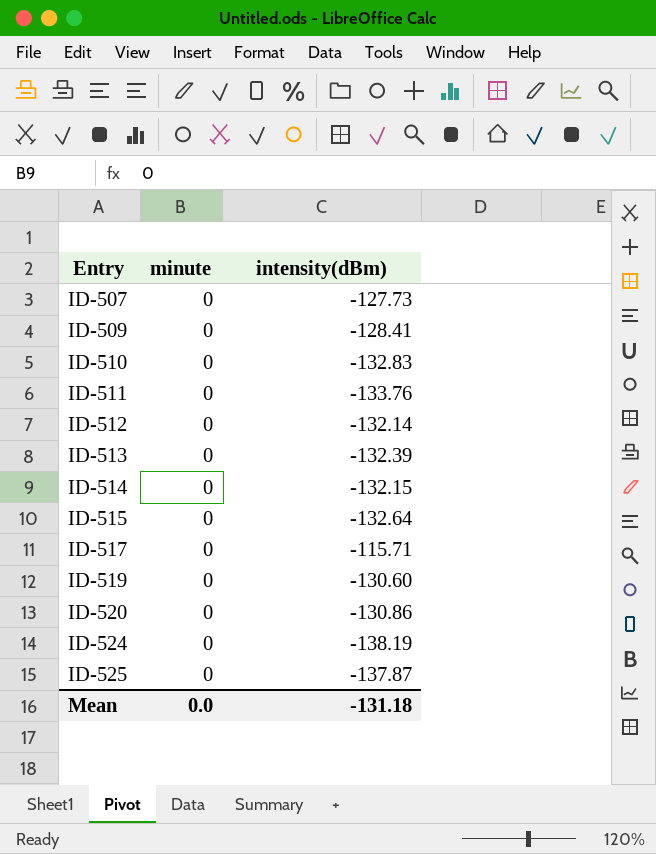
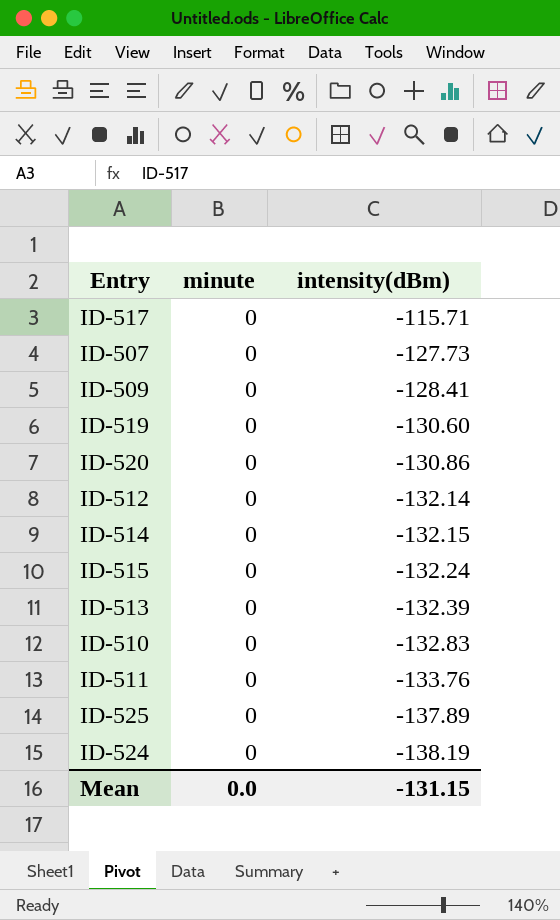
row order: Entry ascending -> intensity(dBm) descending
ID-515 | intensity(dBm): -132.64 -> -132.24
ID-525 | intensity(dBm): -137.87 -> -137.89
Mean | intensity(dBm): -131.18 -> -131.15

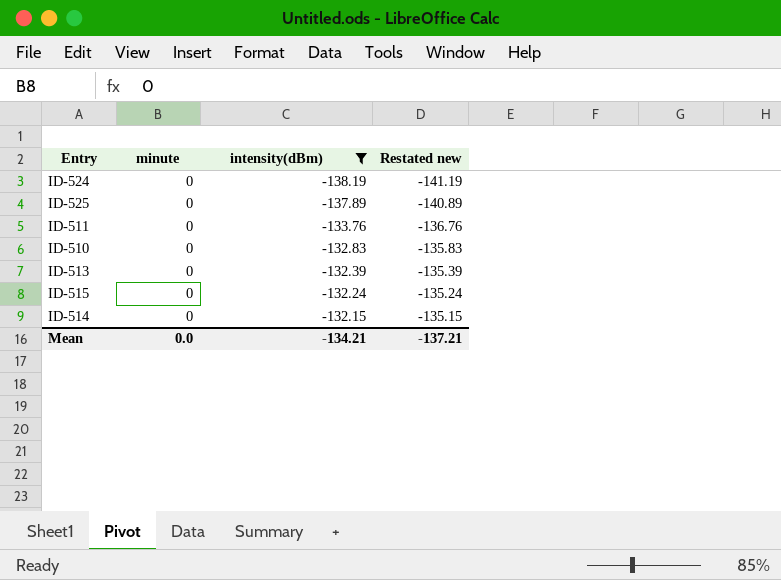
filter: none -> intensity(dBm) <= -132.15
row order: intensity(dBm) descending -> intensity(dBm) ascending
column Restated new | formula: none -> [intensity(dBm)] - 3
Mean | intensity(dBm): -131.15 -> -134.21

